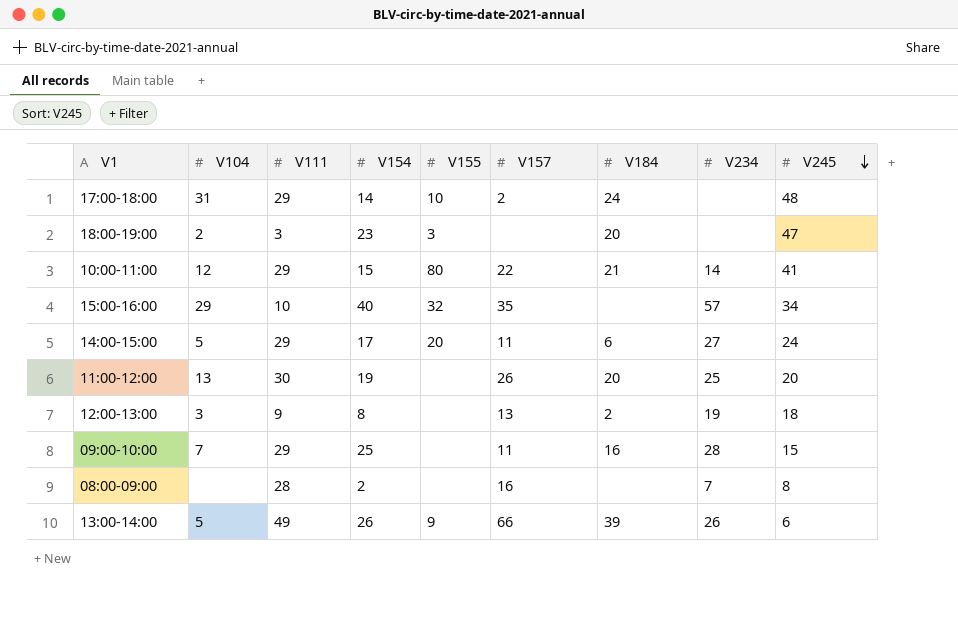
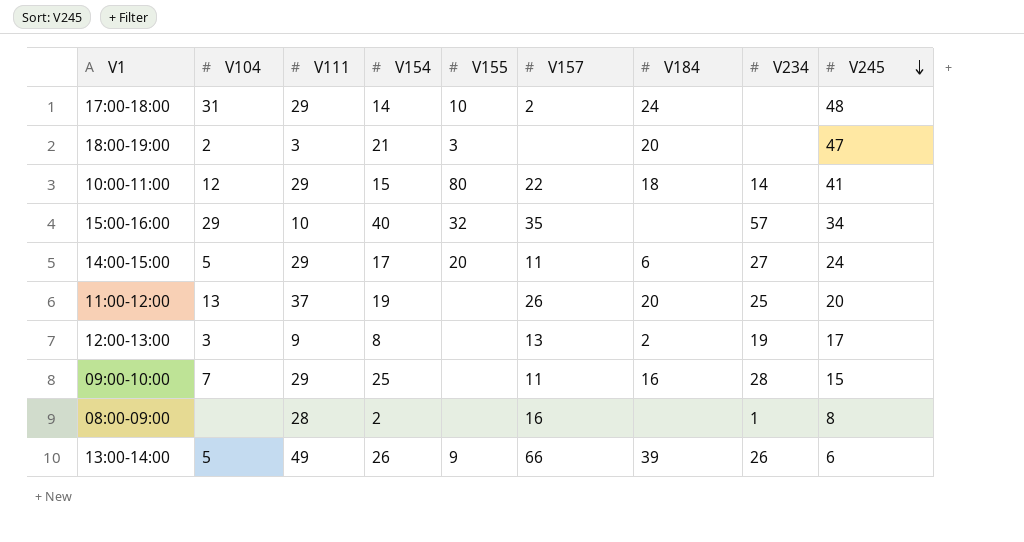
18:00-19:00 | V154: 23 -> 21
10:00-11:00 | V184: 21 -> 18
11:00-12:00 | V111: 30 -> 37
12:00-13:00 | V245: 18 -> 17
08:00-09:00 | V234: 7 -> 1

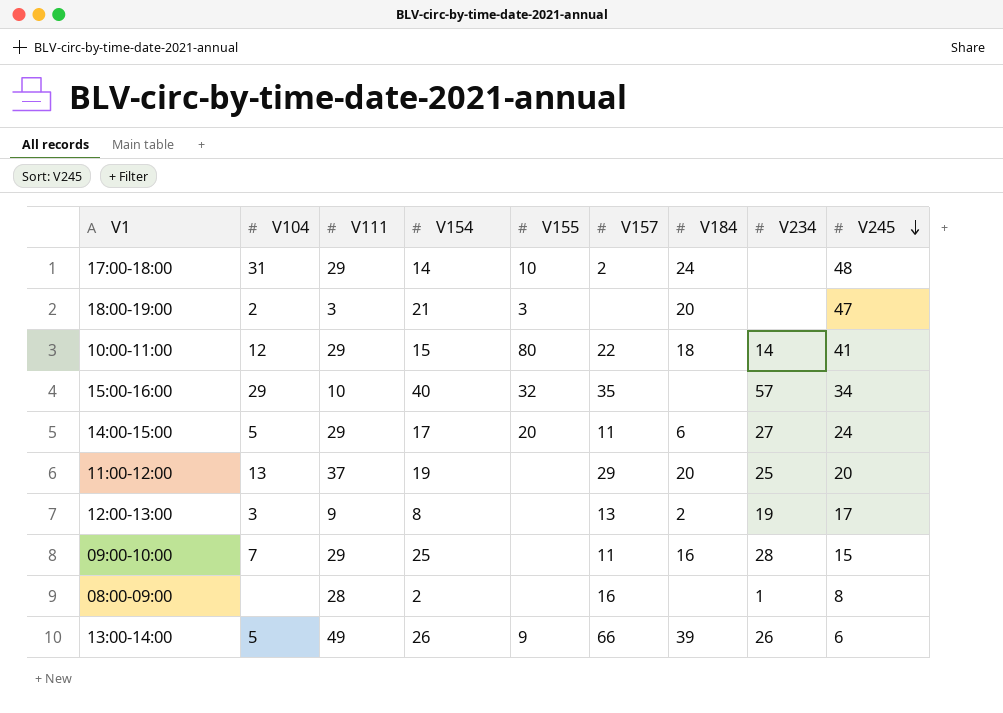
11:00-12:00 | V157: 26 -> 29

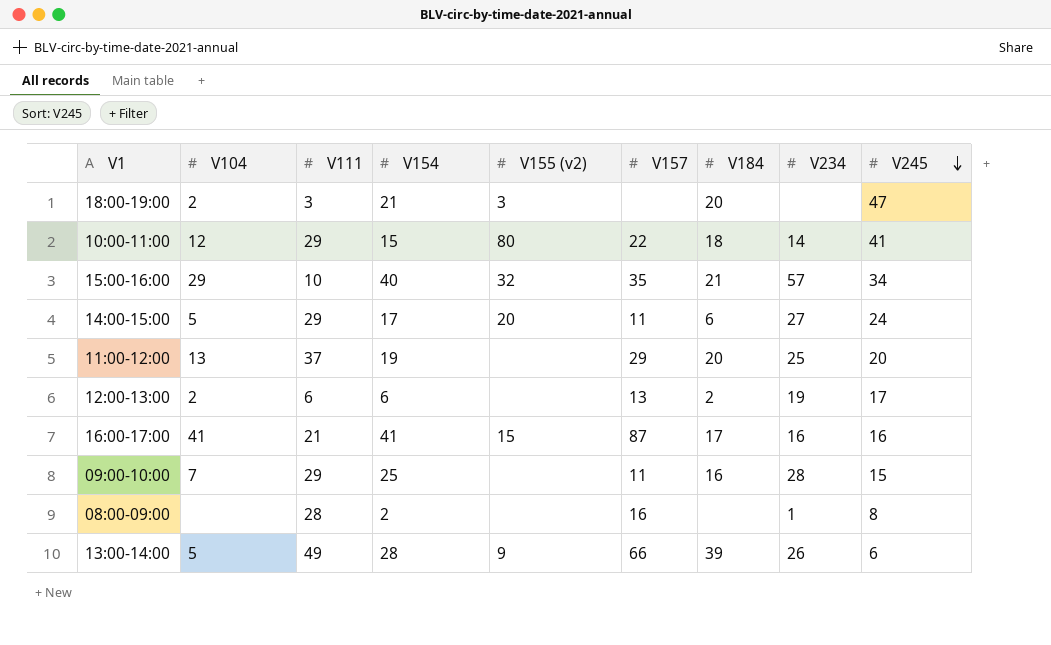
column name: V155 -> V155 (v2)
row 17:00-18:00: 31 | 29 | 14 | 10 | 2 | 24 | none | 48 -> none
15:00-16:00 | V184: none -> 21
12:00-13:00 | V104: 3 -> 2
12:00-13:00 | V111: 9 -> 6
12:00-13:00 | V154: 8 -> 6
row 16:00-17:00: none -> 41 | 21 | 41 | 15 | 87 | 17 | 16 | 16
13:00-14:00 | V154: 26 -> 28

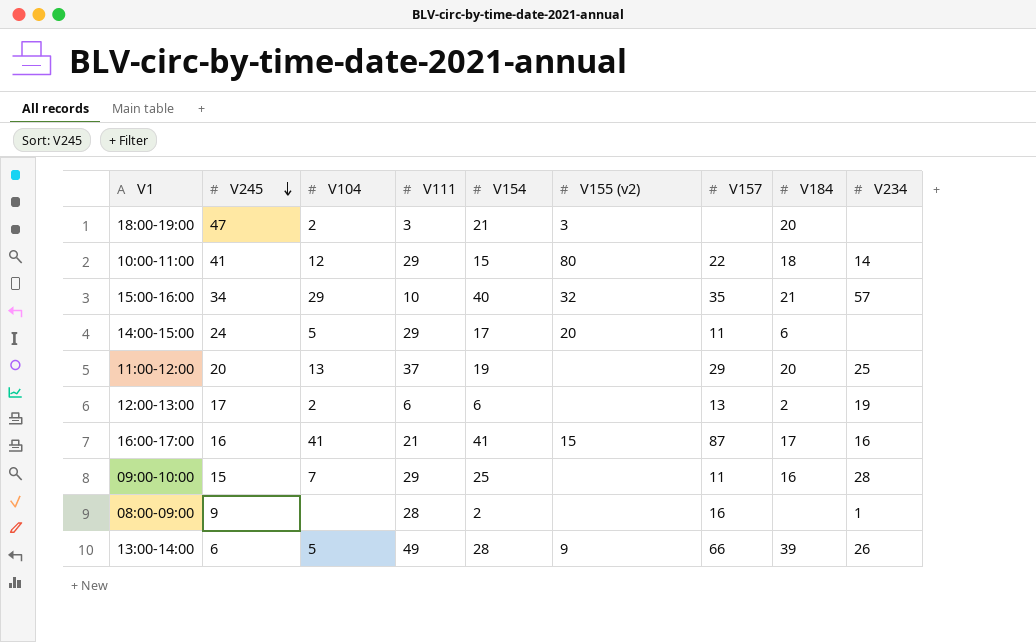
column V245 | position: 9 -> 2
14:00-15:00 | V234: 27 -> none
08:00-09:00 | V245: 8 -> 9

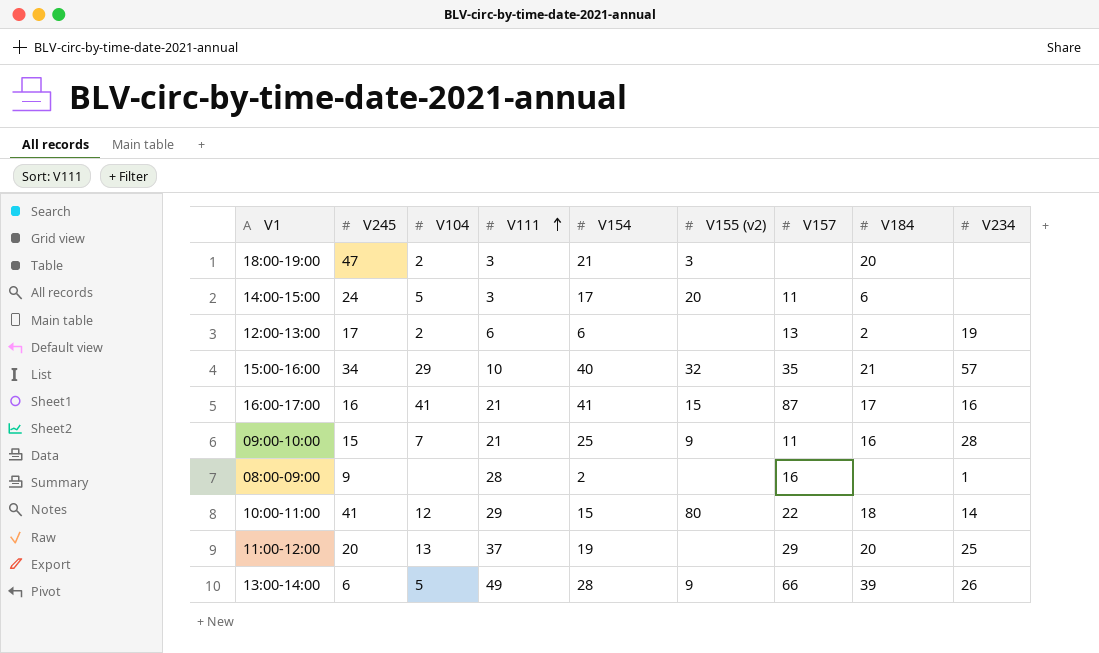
row order: V245 descending -> V111 ascending
14:00-15:00 | V111: 29 -> 3
09:00-10:00 | V111: 29 -> 21
09:00-10:00 | V155 (v2): none -> 9

